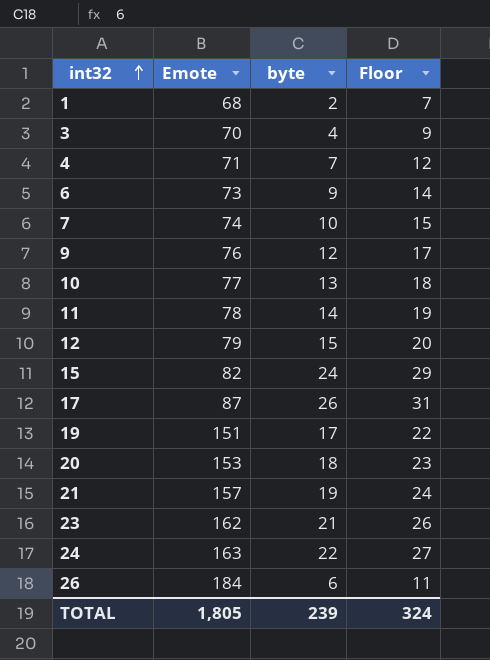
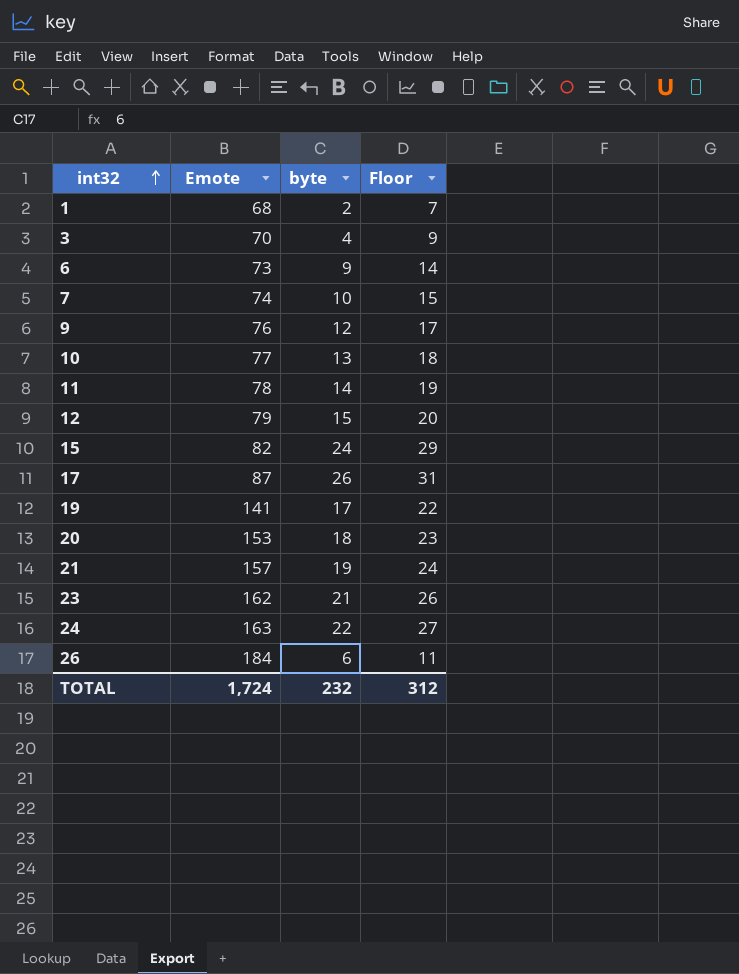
row 4: 71 | 7 | 12 -> none
19 | Emote: 151 -> 141
TOTAL | Emote: 1,805 -> 1,724
TOTAL | byte: 239 -> 232
TOTAL | Floor: 324 -> 312

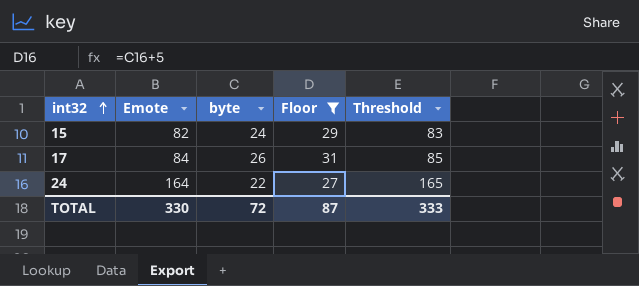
filter: none -> Floor >= 27
column Threshold | formula: none -> [Emote] + 1
17 | Emote: 87 -> 84
24 | Emote: 163 -> 164
TOTAL | Emote: 1,724 -> 330
TOTAL | byte: 232 -> 72
TOTAL | Floor: 312 -> 87

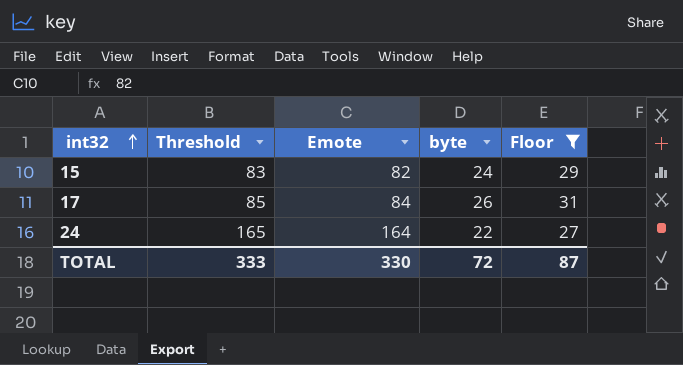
column Threshold | position: 5 -> 2

